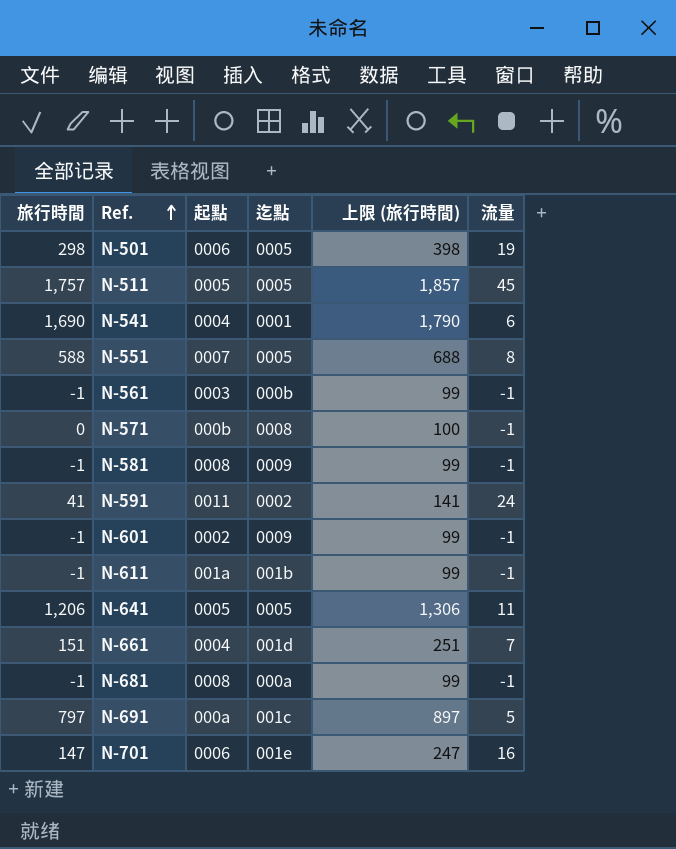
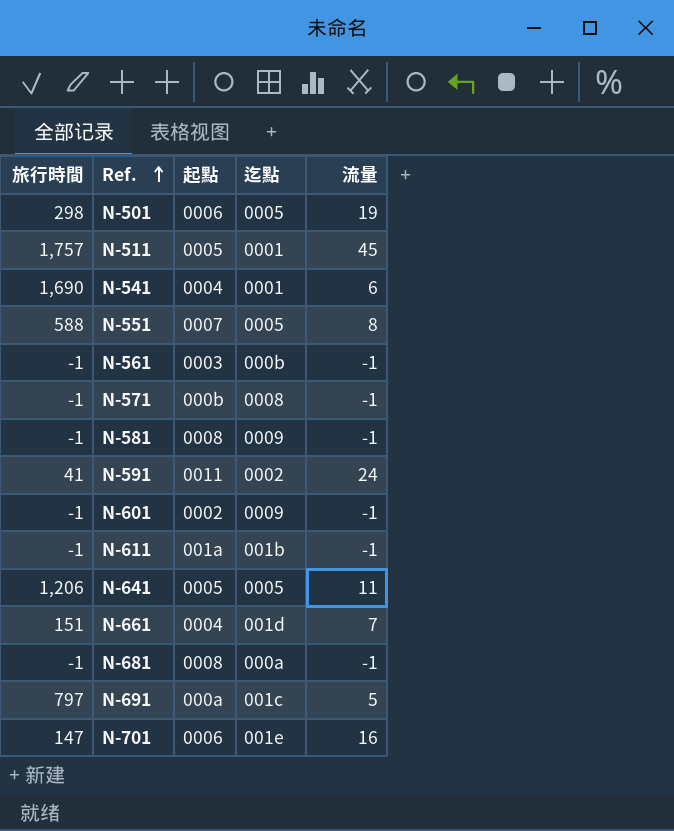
column 上限 (旅行時間) | formula: [旅行時間] + 100 -> none
N-511 | 迄點: 0005 -> 0001
N-571 | 旅行時間: 0 -> -1

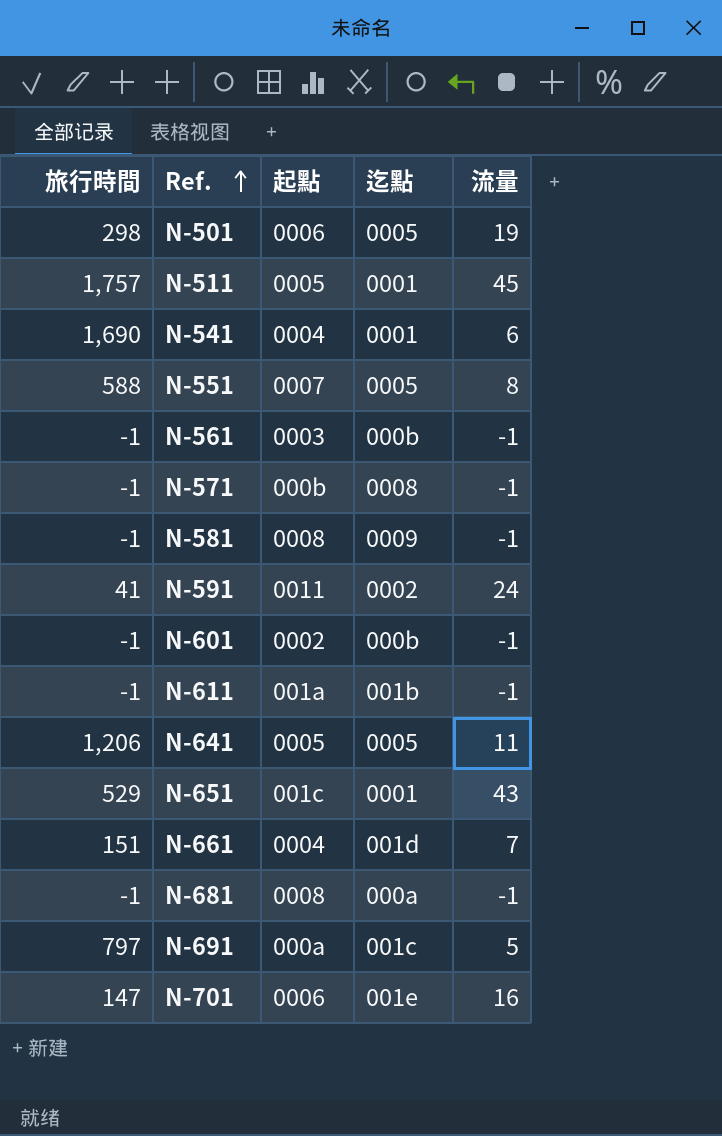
N-601 | 迄點: 0009 -> 000b
row N-651: none -> 529 | 001c | 0001 | 43

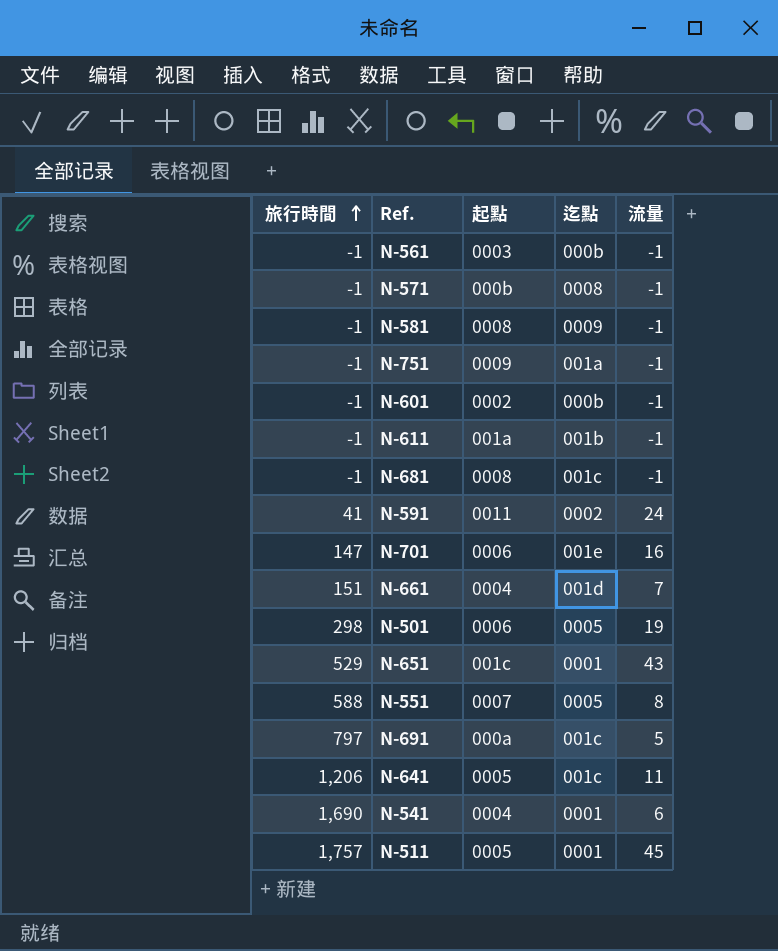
row order: Ref. ascending -> 旅行時間 ascending
row N-751: none -> -1 | 0009 | 001a | -1
N-681 | 迄點: 000a -> 001c
N-641 | 迄點: 0005 -> 001c

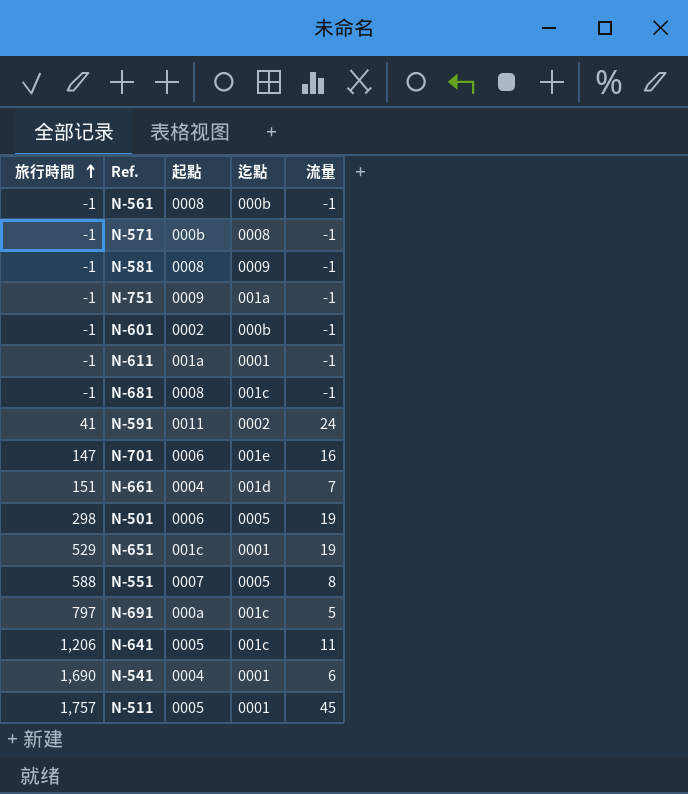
N-561 | 起點: 0003 -> 0008
N-611 | 迄點: 001b -> 0001
N-651 | 流量: 43 -> 19

